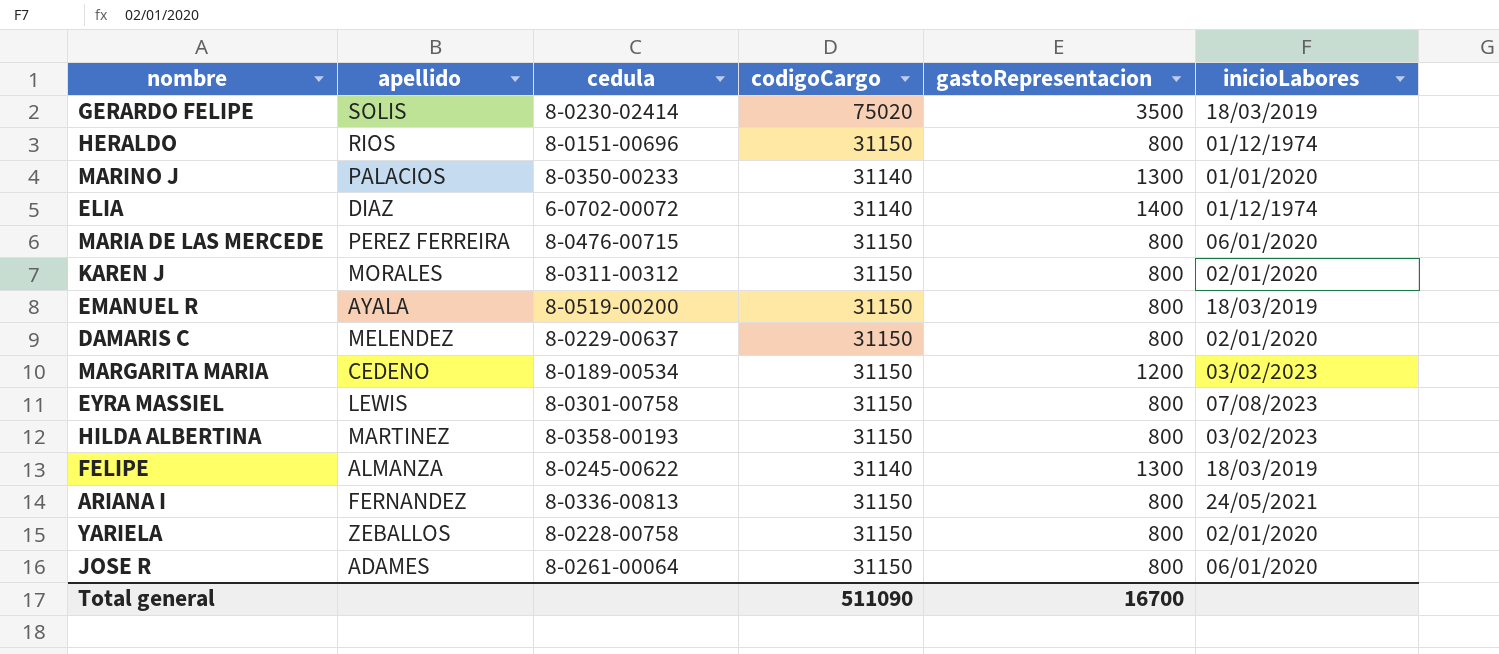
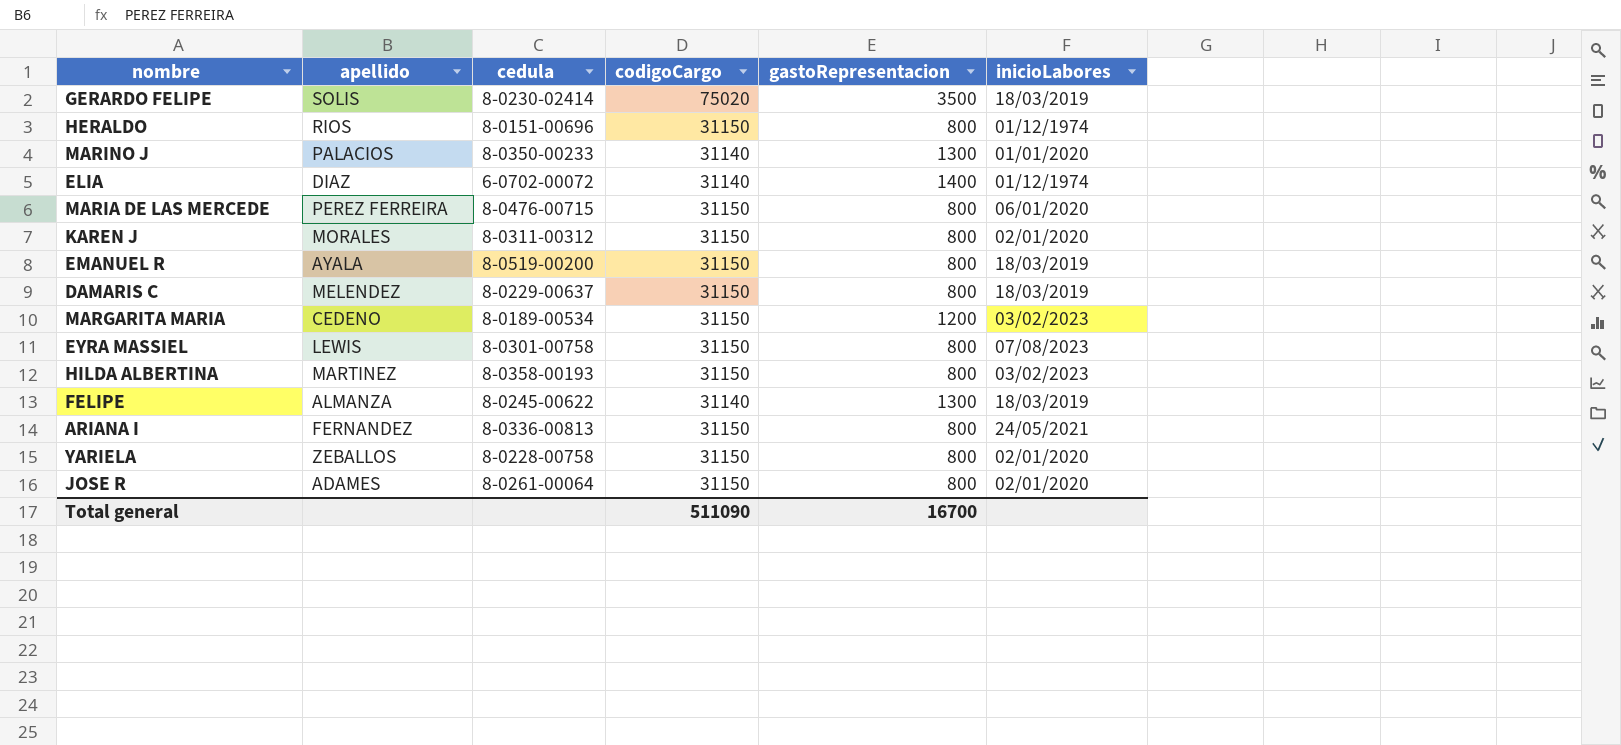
DAMARIS C | inicioLabores: 02/01/2020 -> 18/03/2019
JOSE R | inicioLabores: 06/01/2020 -> 02/01/2020

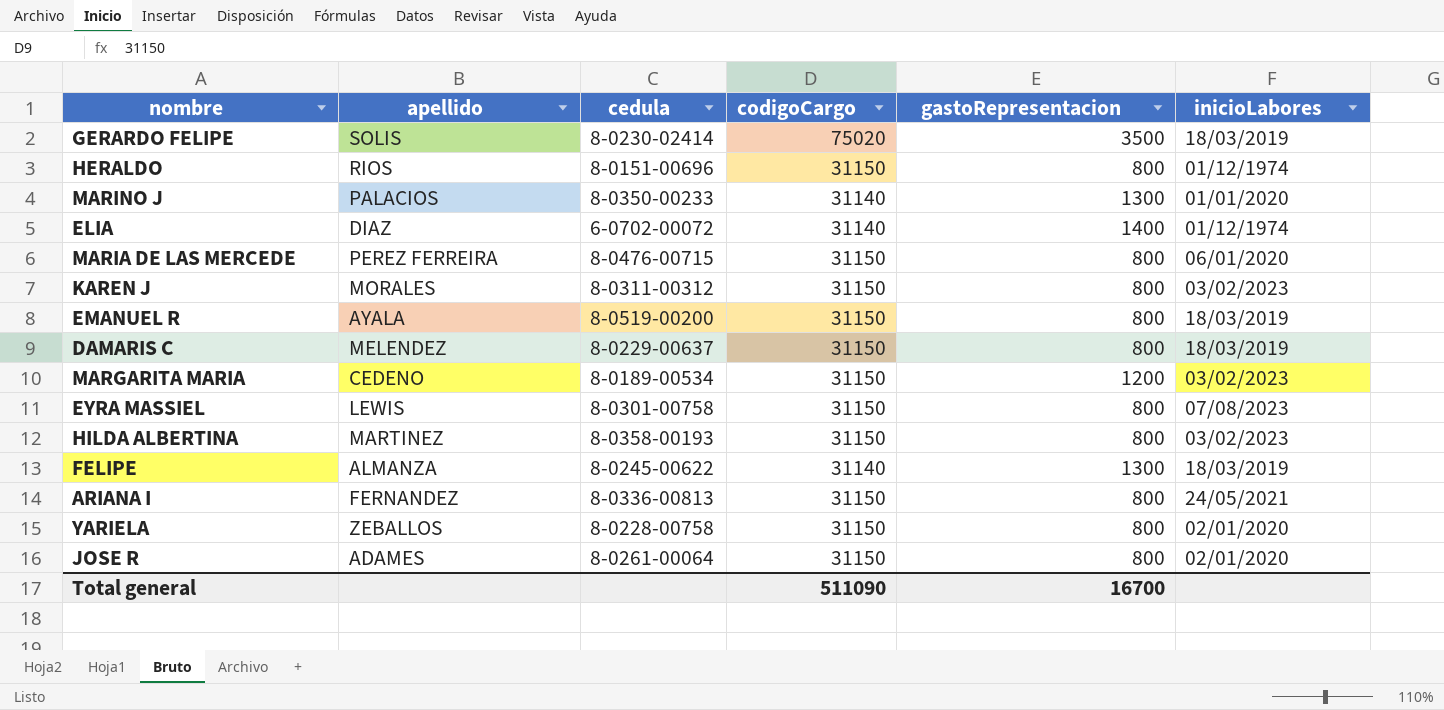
KAREN J | inicioLabores: 02/01/2020 -> 03/02/2023

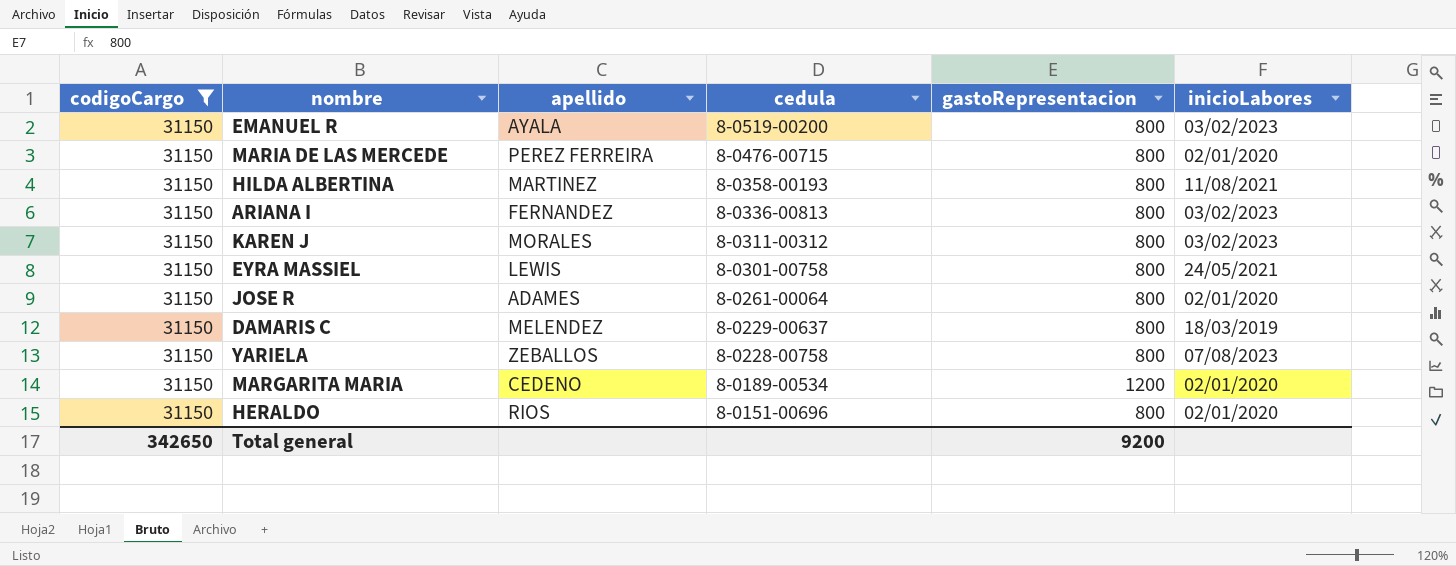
filter: none -> codigoCargo = 31150
row order: none -> cedula descending
column codigoCargo | position: 4 -> 1
EMANUEL R | inicioLabores: 18/03/2019 -> 03/02/2023
MARIA DE LAS MERCEDE | inicioLabores: 06/01/2020 -> 02/01/2020
HILDA ALBERTINA | inicioLabores: 03/02/2023 -> 11/08/2021
ARIANA I | inicioLabores: 24/05/2021 -> 03/02/2023
EYRA MASSIEL | inicioLabores: 07/08/2023 -> 24/05/2021
YARIELA | inicioLabores: 02/01/2020 -> 07/08/2023
MARGARITA MARIA | inicioLabores: 03/02/2023 -> 02/01/2020
HERALDO | inicioLabores: 01/12/1974 -> 02/01/2020
Total general | codigoCargo: 511090 -> 342650
Total general | gastoRepresentacion: 16700 -> 9200

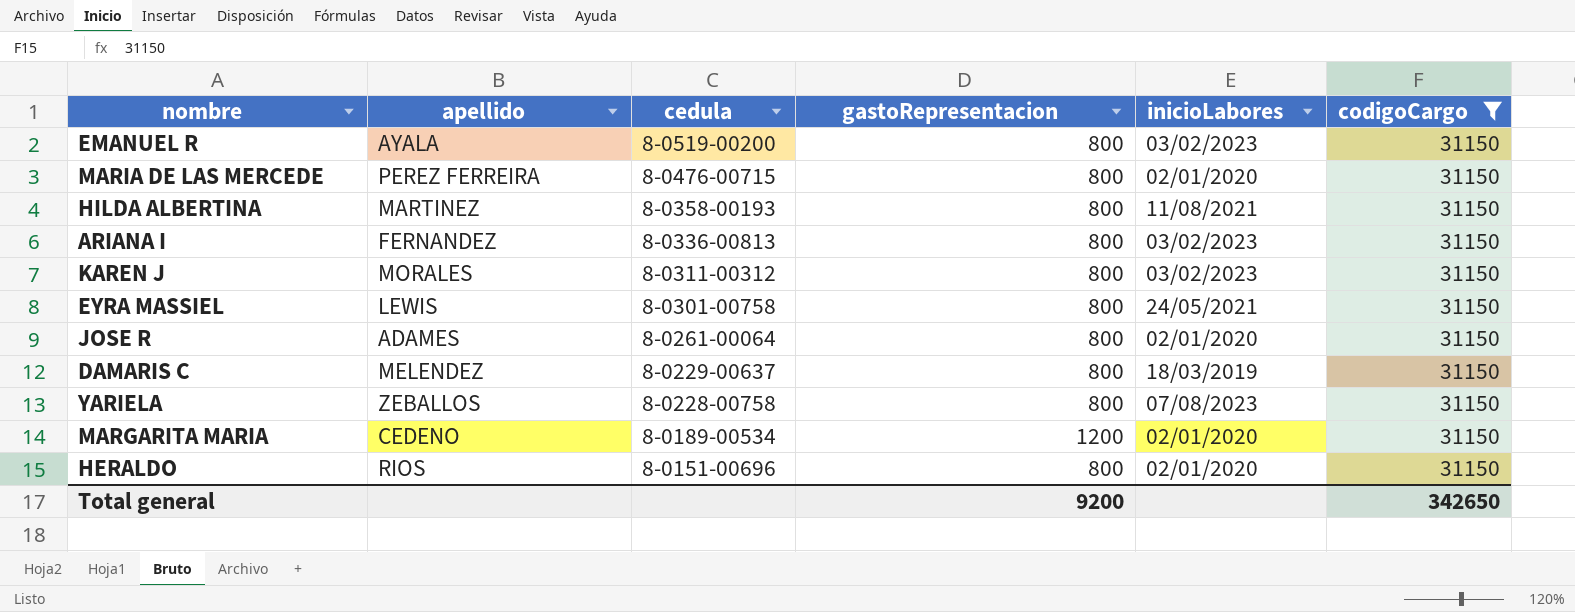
column codigoCargo | position: 1 -> 6

